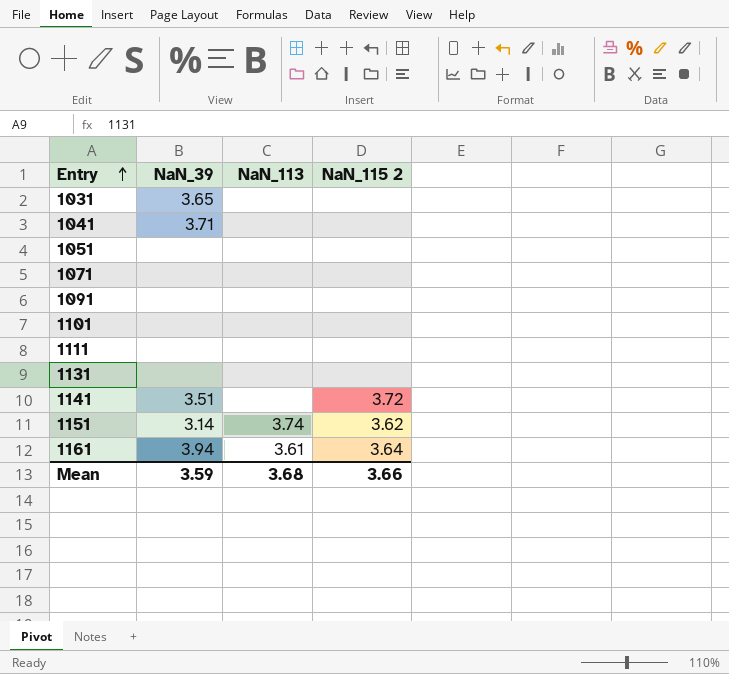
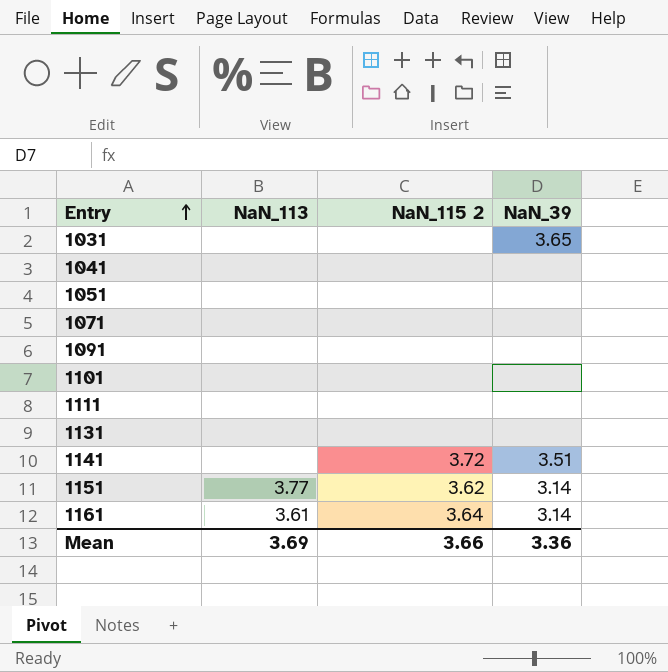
column NaN_39 | position: 2 -> 4
1041 | NaN_39: 3.71 -> none
1151 | NaN_113: 3.74 -> 3.77
1161 | NaN_39: 3.94 -> 3.14
Mean | NaN_113: 3.68 -> 3.69
Mean | NaN_39: 3.59 -> 3.36

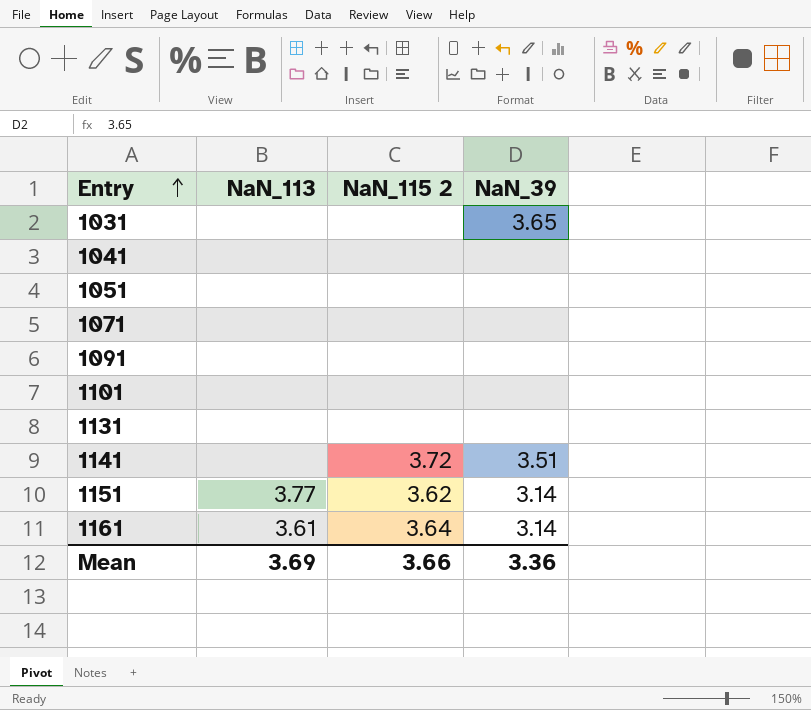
row 1111: none | none | none -> none

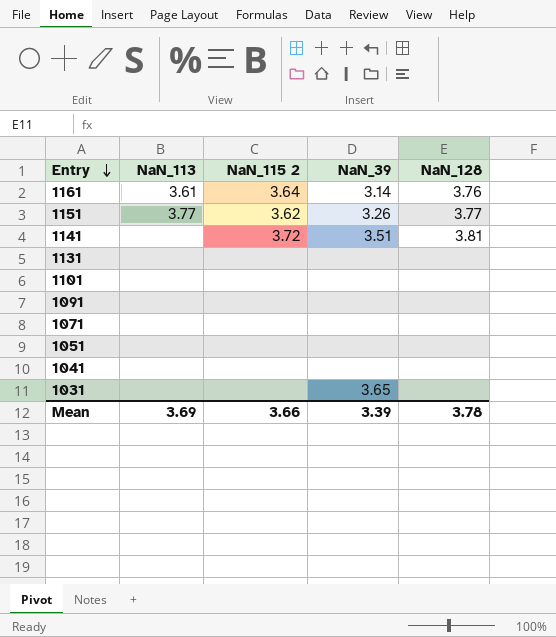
row order: Entry ascending -> Entry descending
column NaN_128 | position: none -> 5
1151 | NaN_39: 3.14 -> 3.26
Mean | NaN_39: 3.36 -> 3.39

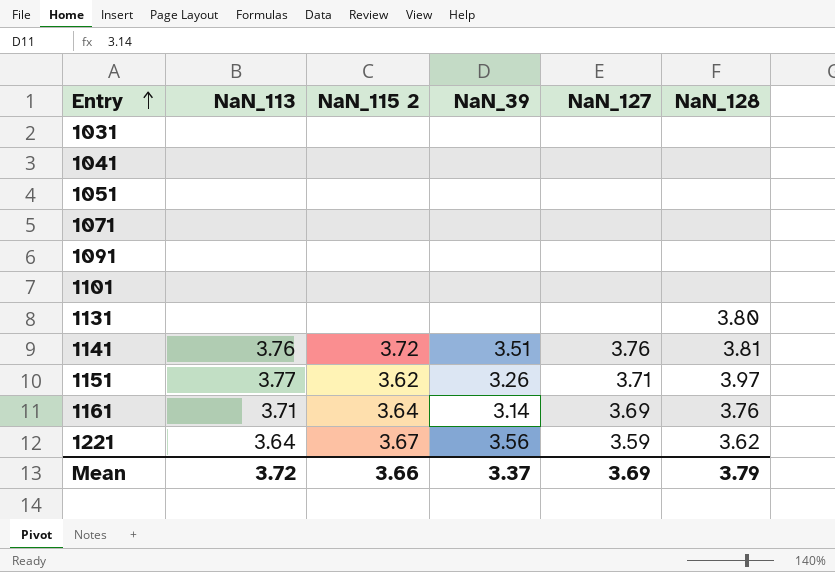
row order: Entry descending -> Entry ascending
column NaN_127 | position: none -> 5
1031 | NaN_39: 3.65 -> none
1131 | NaN_128: none -> 3.80
1141 | NaN_113: none -> 3.76
1151 | NaN_128: 3.77 -> 3.97
1161 | NaN_113: 3.61 -> 3.71
row 1221: none -> 3.64 | 3.67 | 3.56 | 3.59 | 3.62
Mean | NaN_113: 3.69 -> 3.72
Mean | NaN_39: 3.39 -> 3.37
Mean | NaN_128: 3.78 -> 3.79

